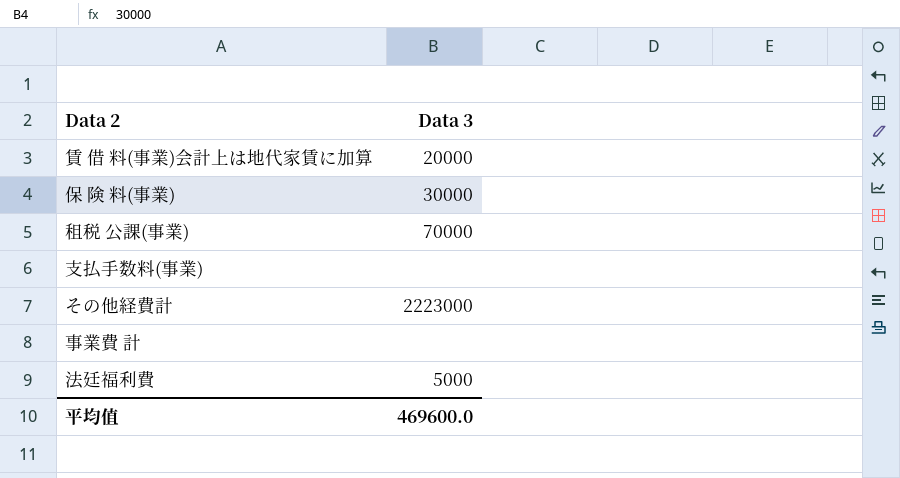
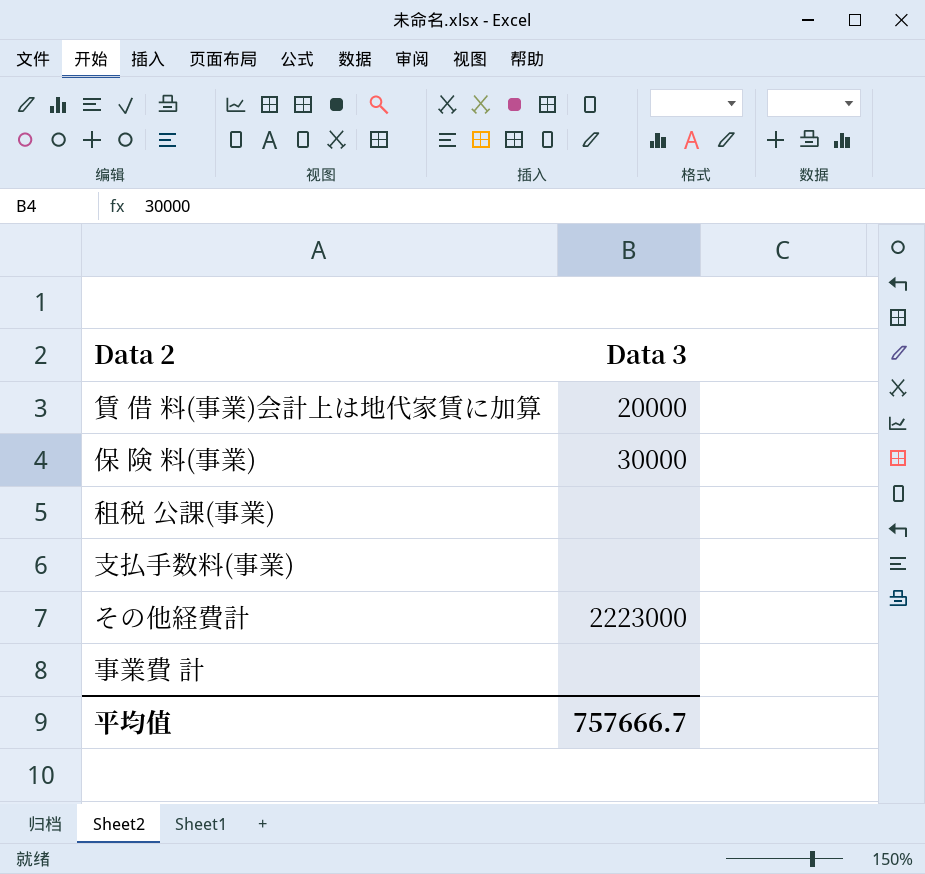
row 法廷福利費: 5000 -> none
租税 公課(事業) | Data 3: 70000 -> none
平均值 | Data 3: 469600.0 -> 757666.7

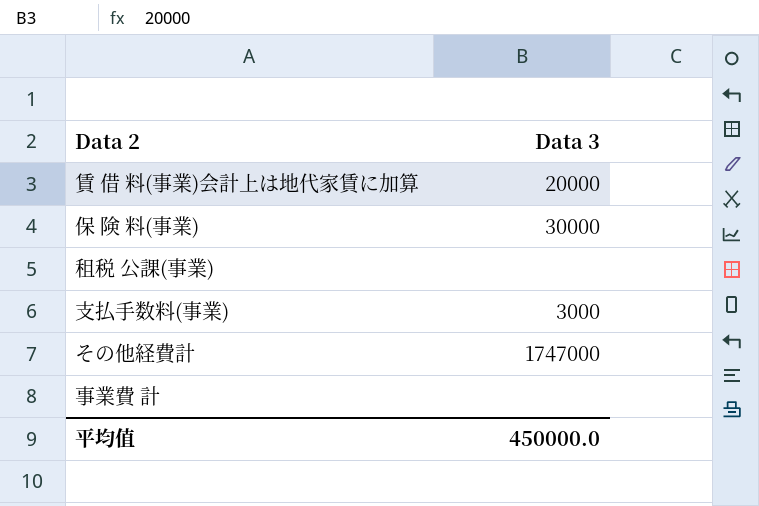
支払手数料(事業) | Data 3: none -> 3000
その他経費計 | Data 3: 2223000 -> 1747000
平均值 | Data 3: 757666.7 -> 450000.0

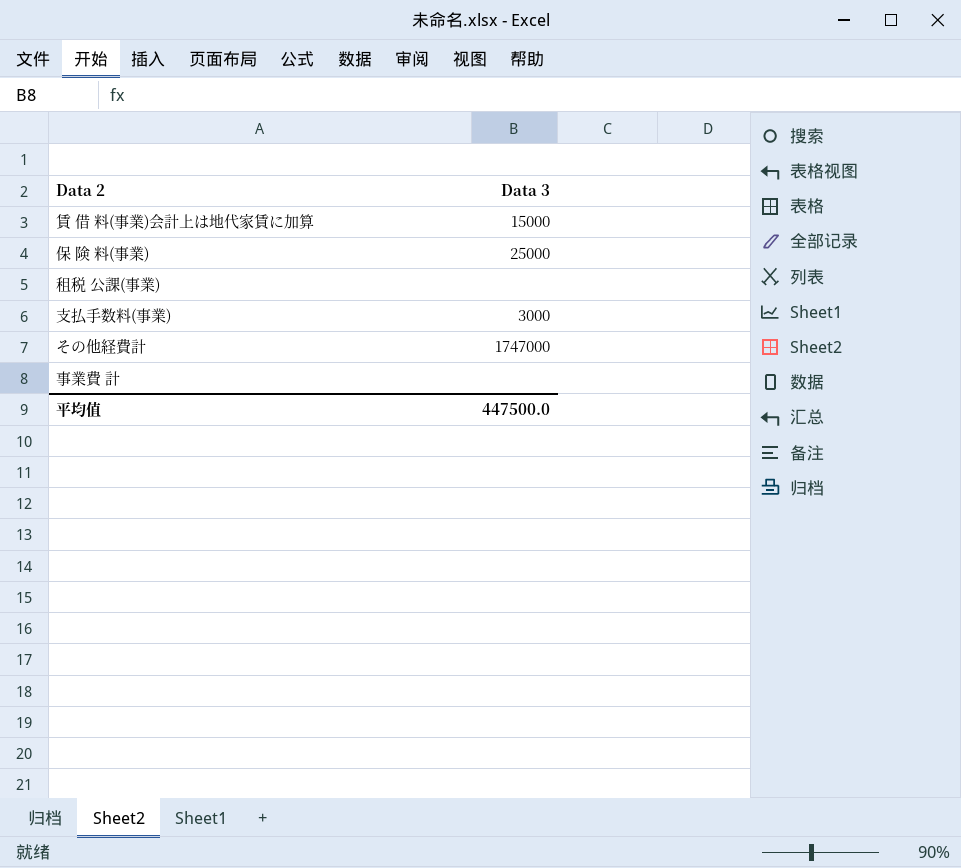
賃 借 料(事業)会計上は地代家賃に加算 | Data 3: 20000 -> 15000
保 険 料(事業) | Data 3: 30000 -> 25000
平均值 | Data 3: 450000.0 -> 447500.0

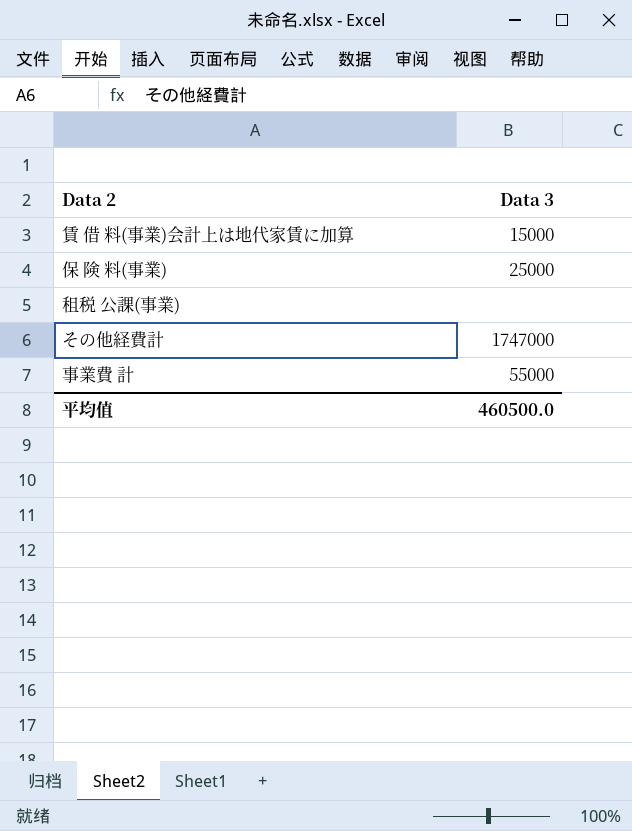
row 支払手数料(事業): 3000 -> none
事業費 計 | Data 3: none -> 55000
平均值 | Data 3: 447500.0 -> 460500.0

